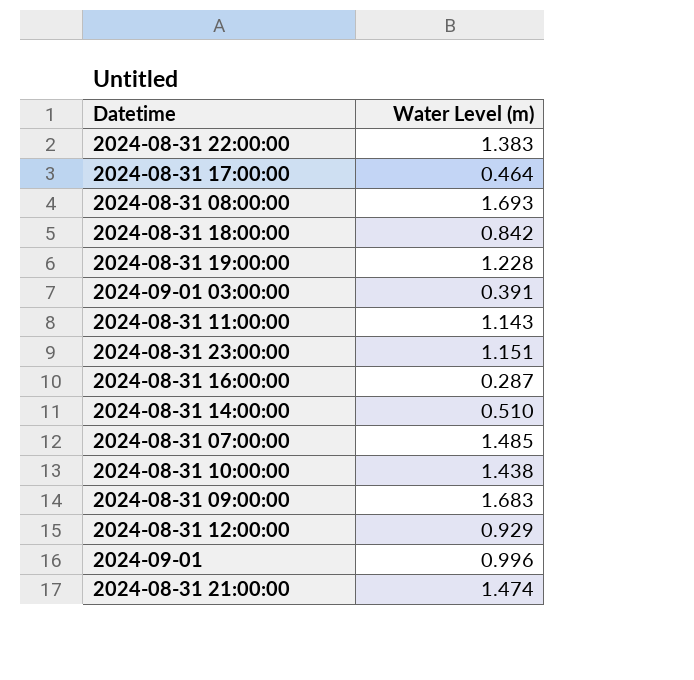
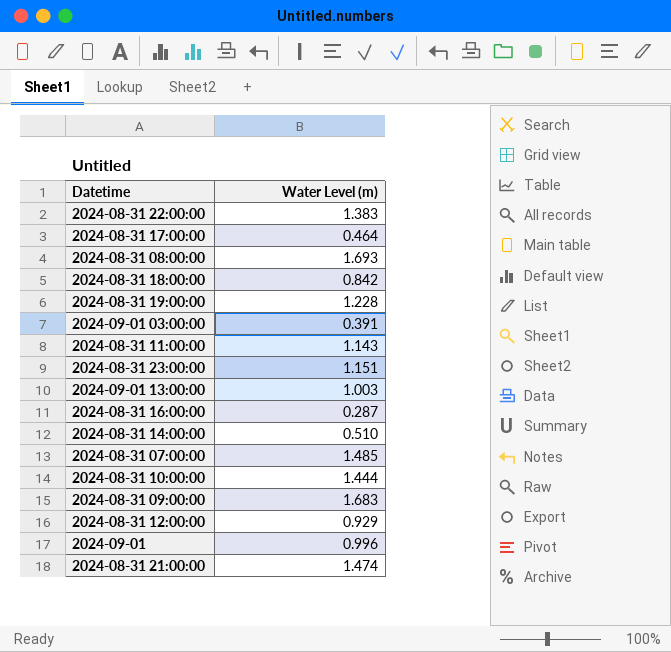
row 2024-09-01 13:00:00: none -> 1.003
2024-08-31 10:00:00 | Water Level (m): 1.438 -> 1.444

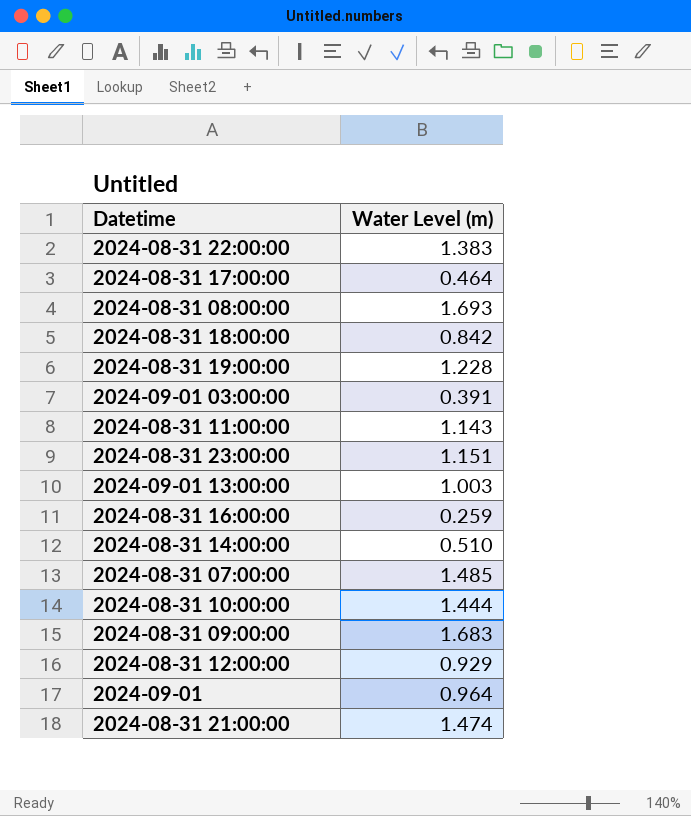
2024-08-31 16:00:00 | Water Level (m): 0.287 -> 0.259
2024-09-01 | Water Level (m): 0.996 -> 0.964

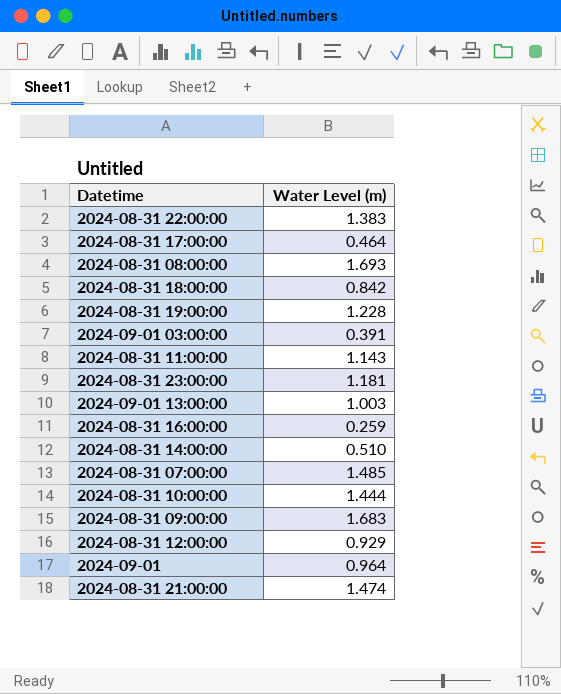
2024-08-31 23:00:00 | Water Level (m): 1.151 -> 1.181

